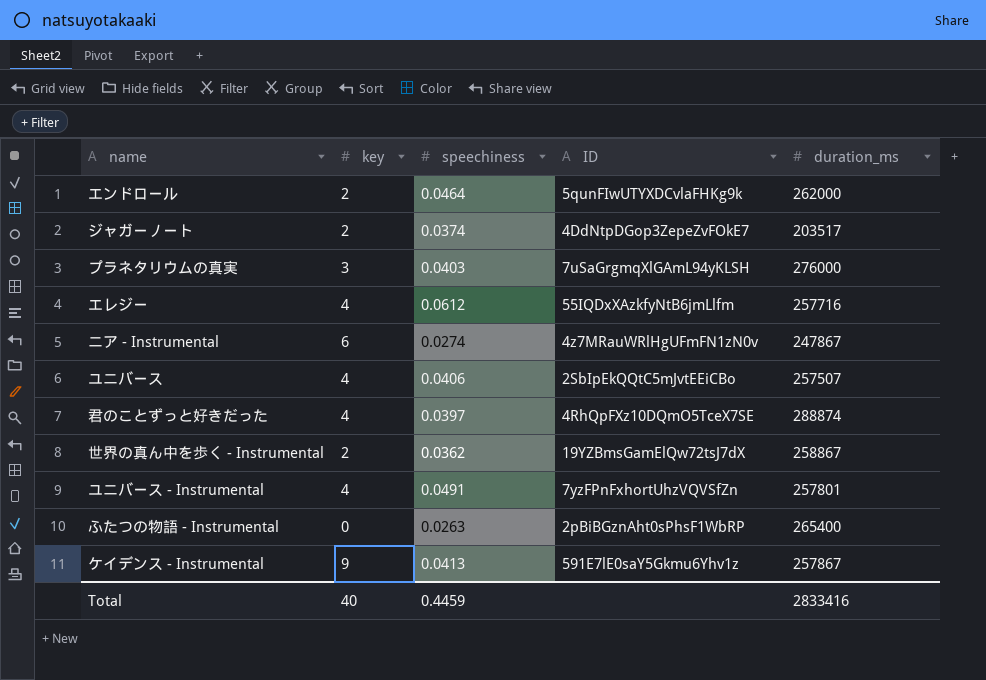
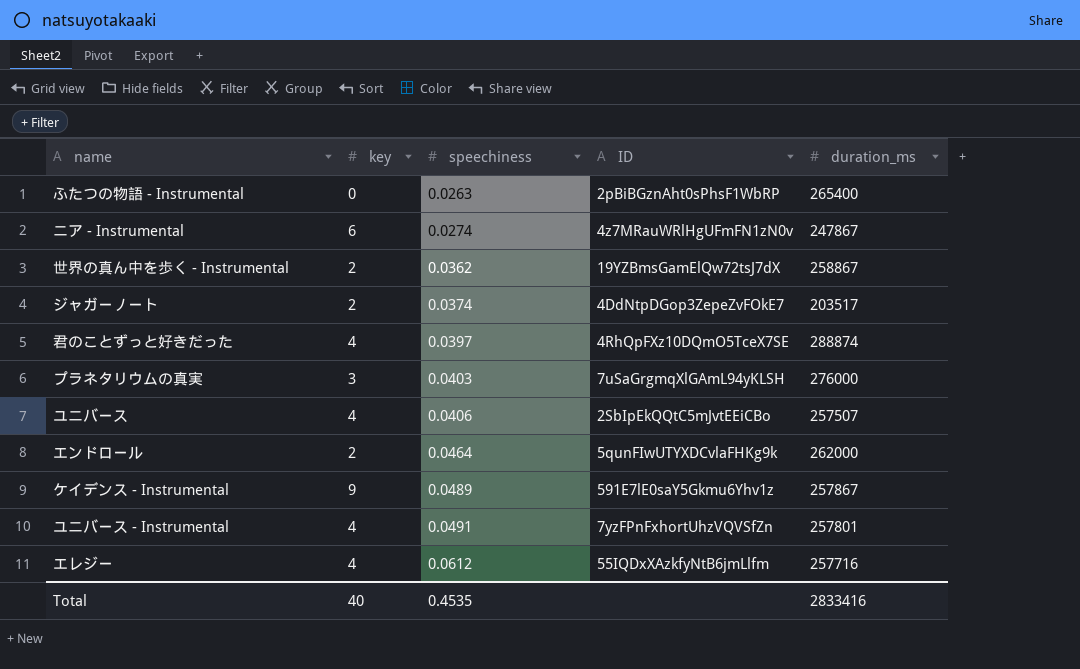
row order: none -> speechiness ascending
ケイデンス - Instrumental | speechiness: 0.0413 -> 0.0489
Total | speechiness: 0.4459 -> 0.4535

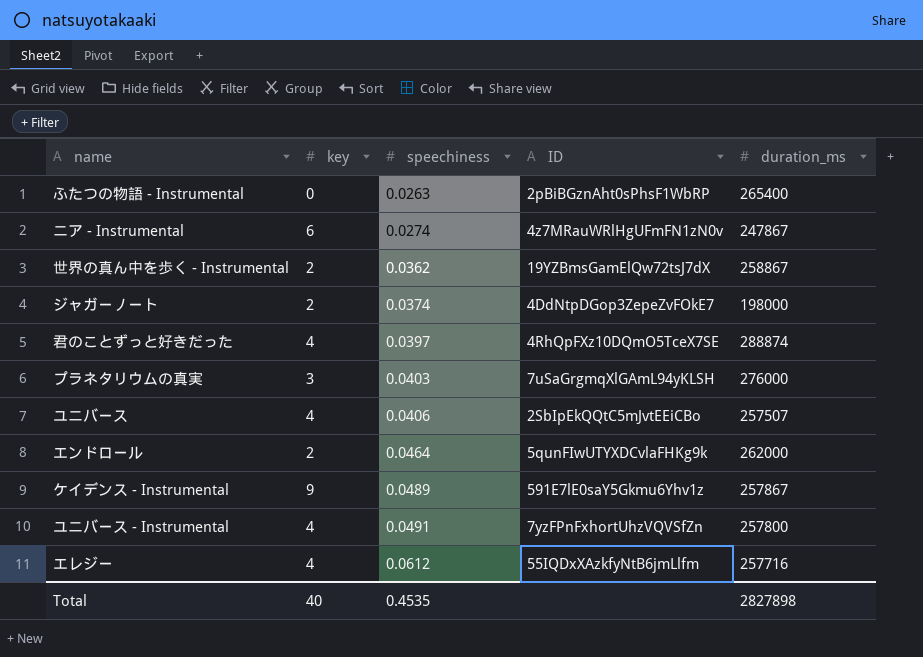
ジャガーノート | duration_ms: 203517 -> 198000
ユニバース - Instrumental | duration_ms: 257801 -> 257800
Total | duration_ms: 2833416 -> 2827898

